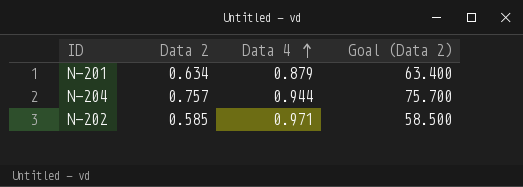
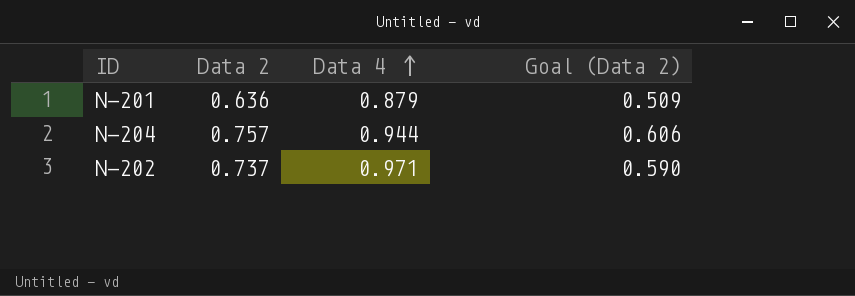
column Goal (Data 2) | formula: [Data 2] * 100 -> [Data 2] * 0.8
N-201 | Data 2: 0.634 -> 0.636
N-202 | Data 2: 0.585 -> 0.737

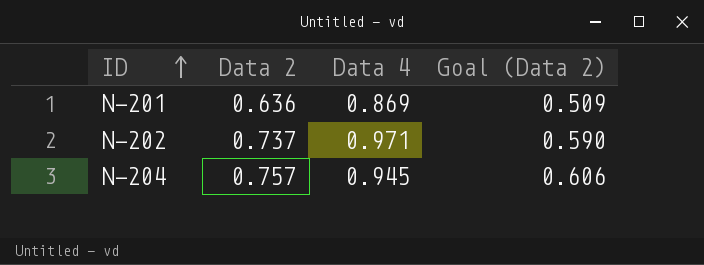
row order: Data 4 ascending -> ID ascending
N-201 | Data 4: 0.879 -> 0.869
N-204 | Data 4: 0.944 -> 0.945

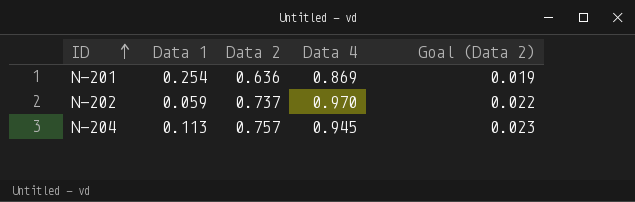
column Data 1 | position: none -> 2
column Goal (Data 2) | formula: [Data 2] * 0.8 -> [Data 2] * 0.03
N-202 | Data 4: 0.971 -> 0.970

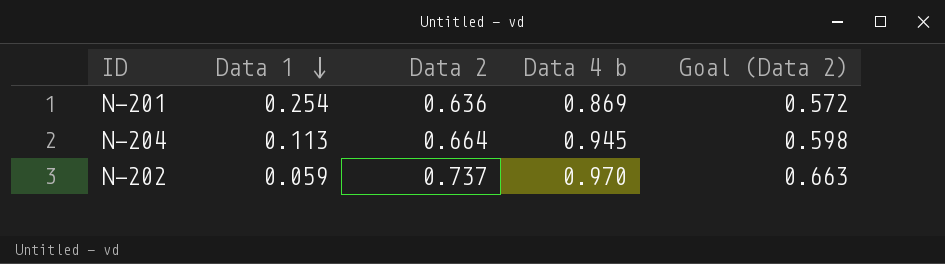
row order: ID ascending -> Data 1 descending
column name: Data 4 -> Data 4 b
column Goal (Data 2) | formula: [Data 2] * 0.03 -> [Data 2] * 0.9
N-204 | Data 2: 0.757 -> 0.664

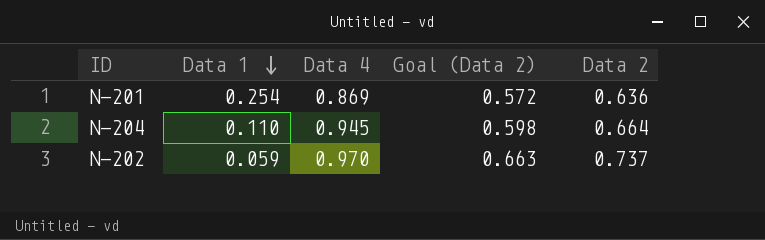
column name: Data 4 b -> Data 4
column Data 2 | position: 3 -> 5
N-204 | Data 1: 0.113 -> 0.110

